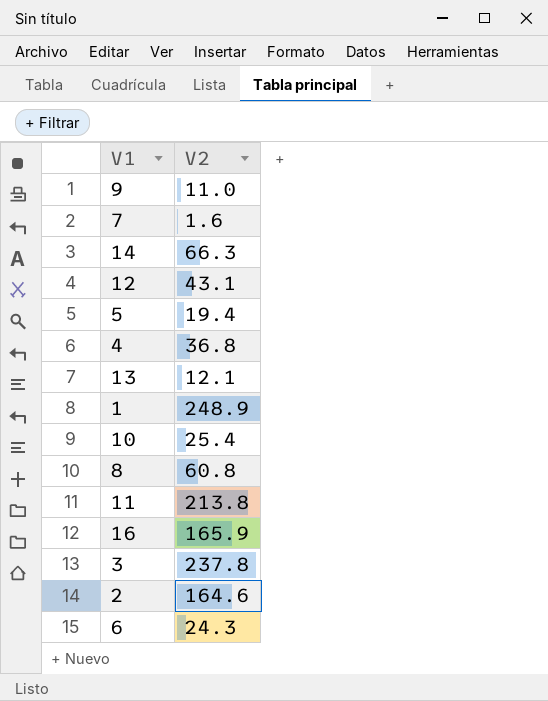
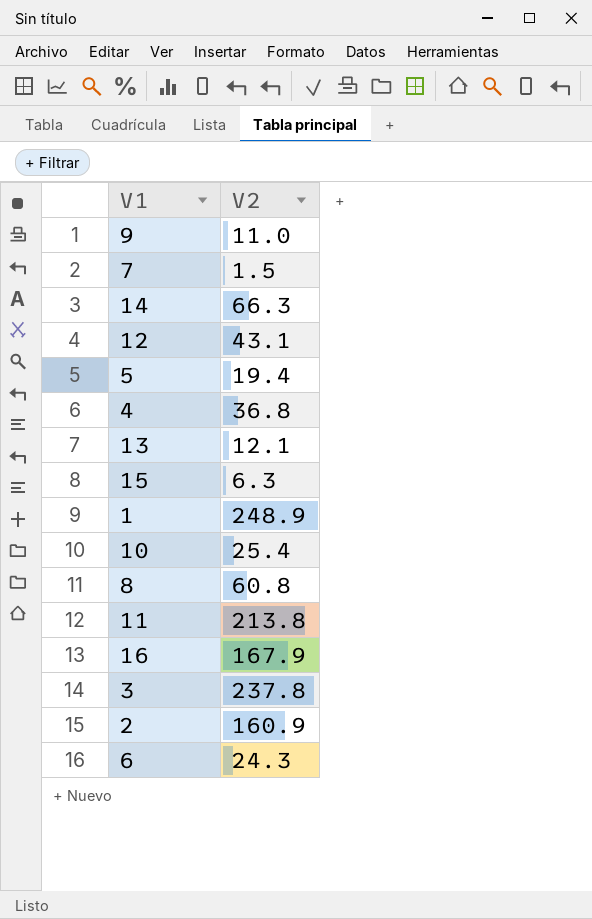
7 | V2: 1.6 -> 1.5
row 15: none -> 6.3
16 | V2: 165.9 -> 167.9
2 | V2: 164.6 -> 160.9

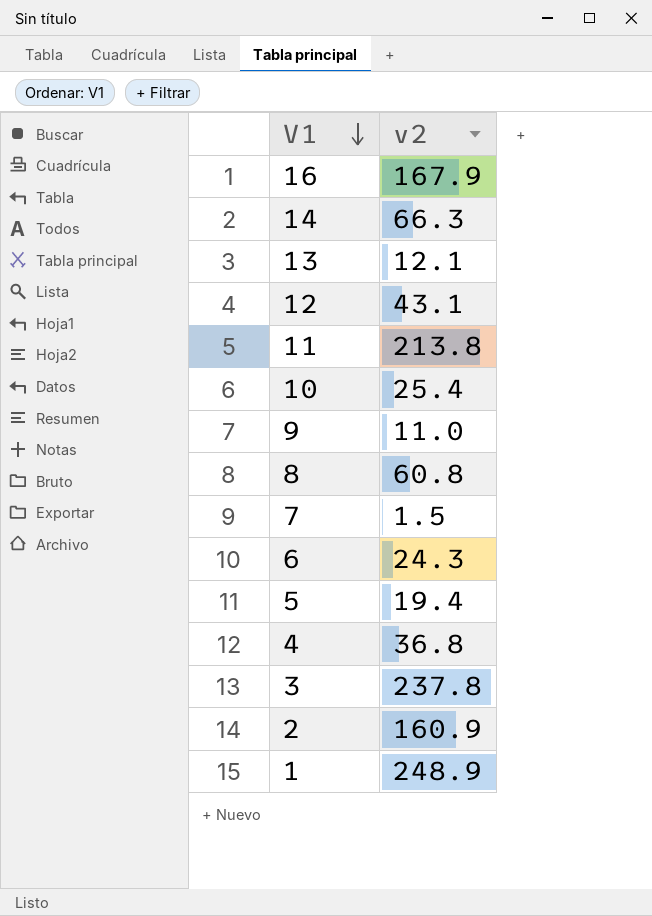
row order: none -> V1 descending
column name: V2 -> v2
row 15: 6.3 -> none

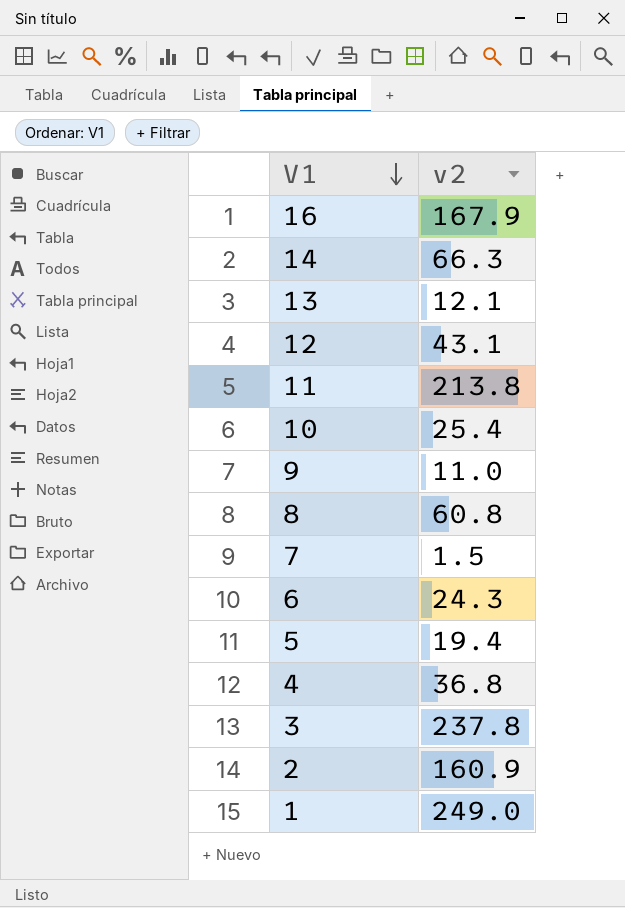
1 | v2: 248.9 -> 249.0

